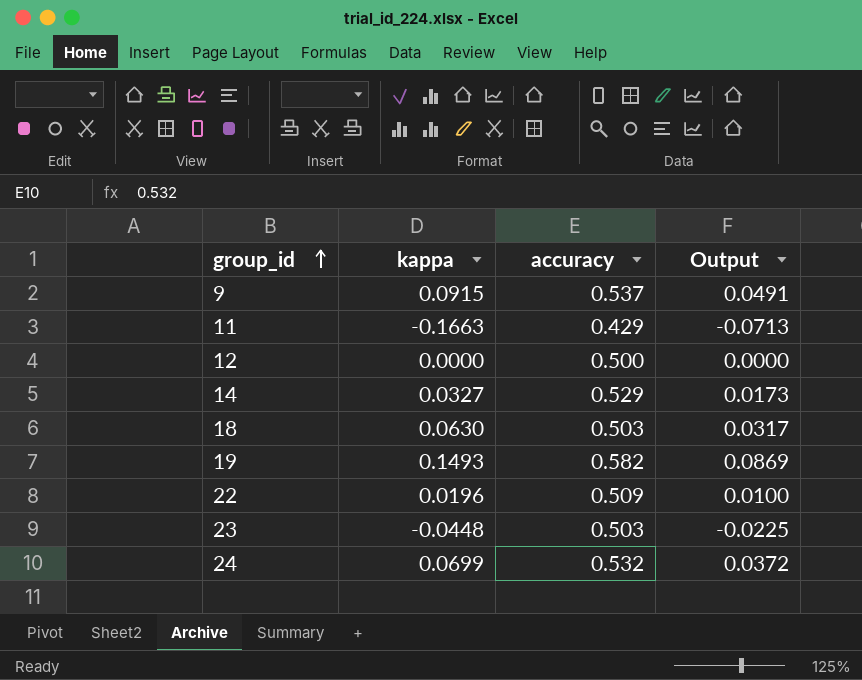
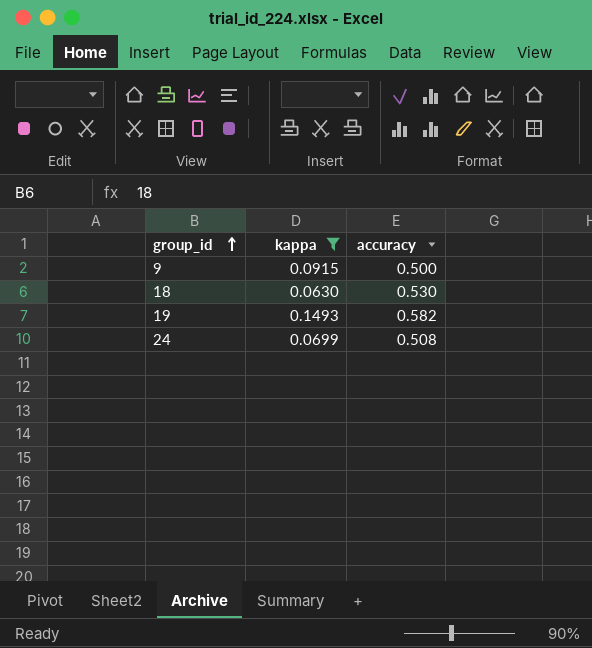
filter: none -> kappa >= 0.0630
column Output | formula: [kappa] * [accuracy] -> none
9 | accuracy: 0.537 -> 0.500
18 | accuracy: 0.503 -> 0.530
24 | accuracy: 0.532 -> 0.508

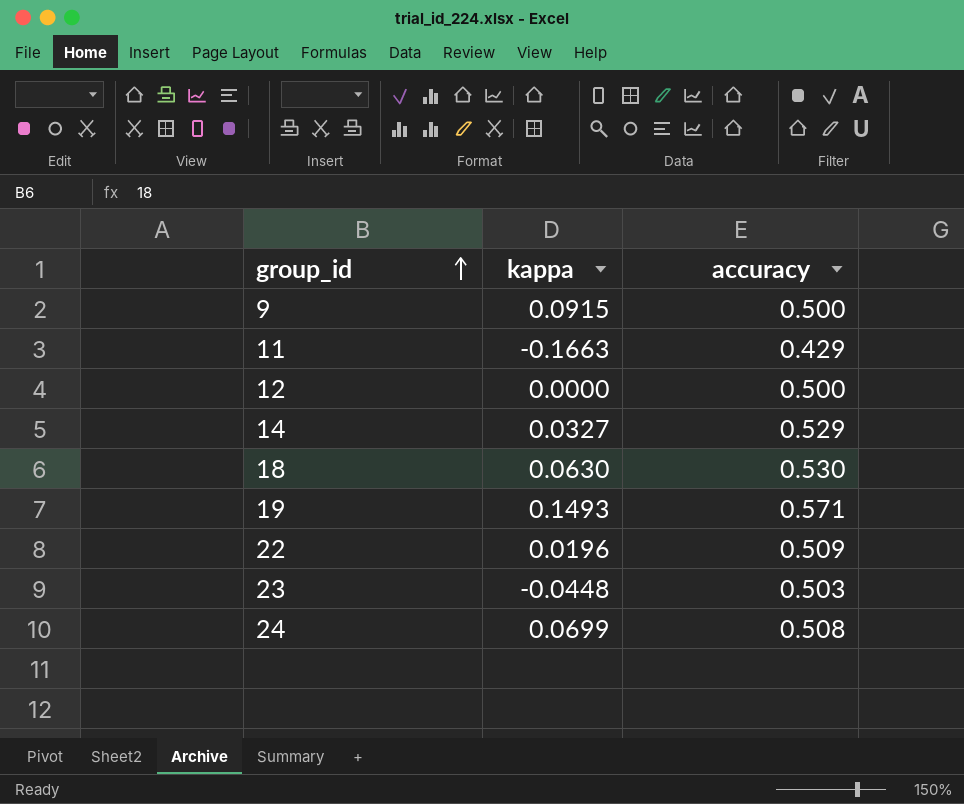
filter: kappa >= 0.0630 -> none
19 | accuracy: 0.582 -> 0.571

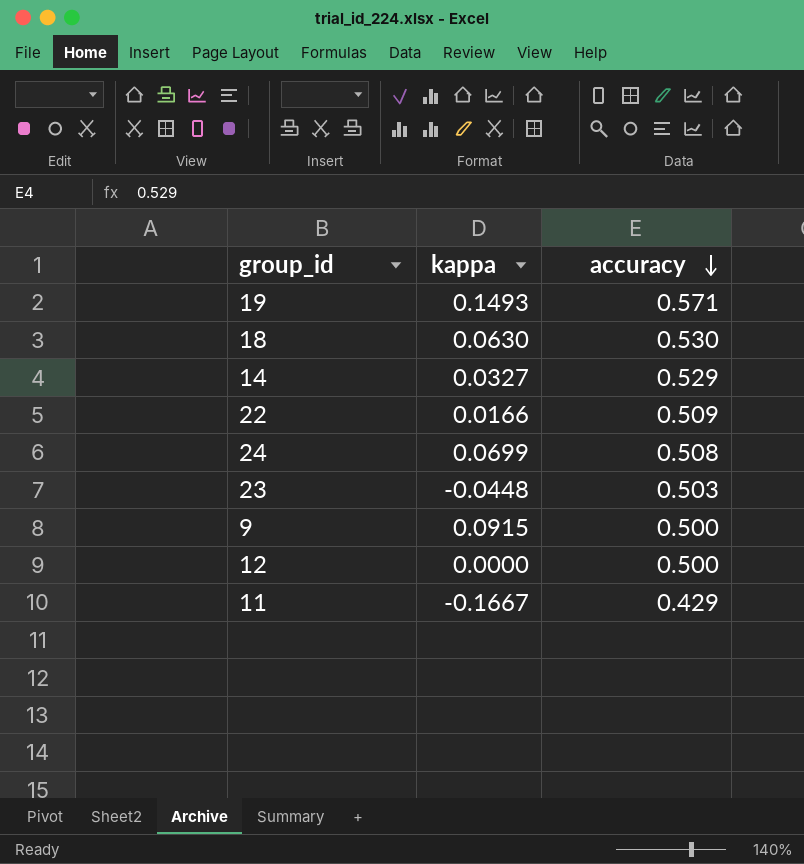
row order: group_id ascending -> accuracy descending
22 | kappa: 0.0196 -> 0.0166
11 | kappa: -0.1663 -> -0.1667

